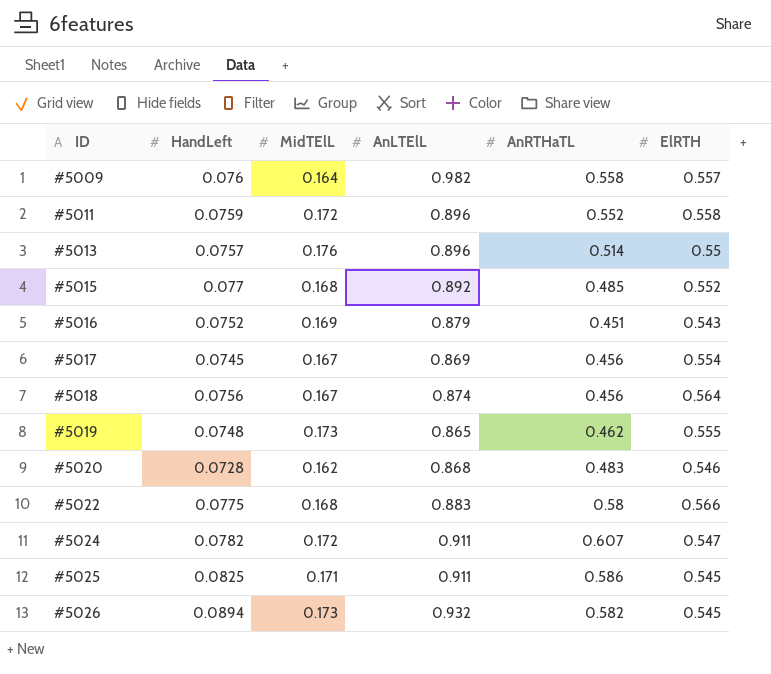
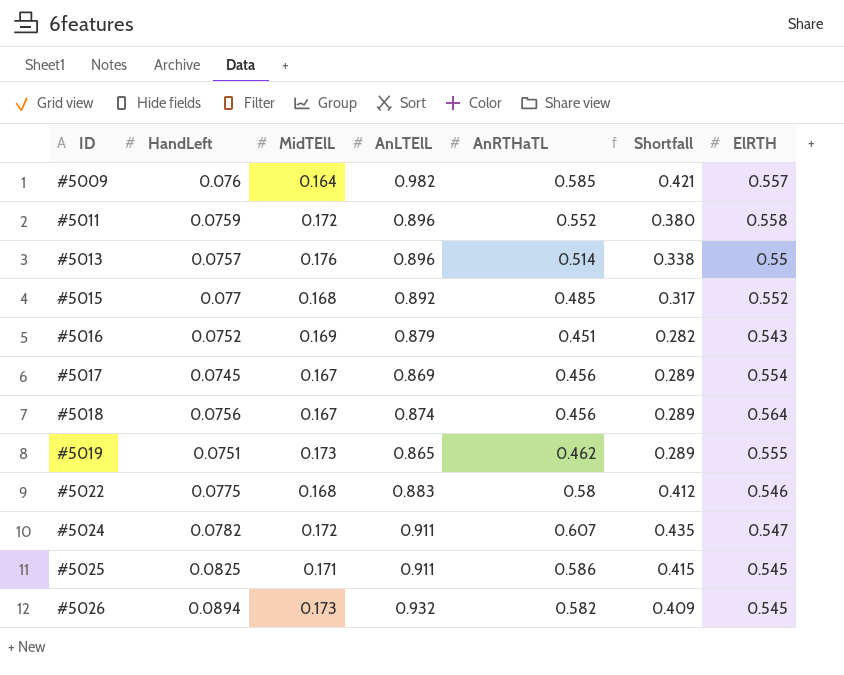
column Shortfall | formula: none -> [AnRTHaTL] - [MidTElL]
row #5020: 0.0728 | 0.162 | 0.868 | 0.483 | 0.546 -> none
#5009 | AnRTHaTL: 0.558 -> 0.585
#5019 | HandLeft: 0.0748 -> 0.0751
#5022 | ElRTH: 0.566 -> 0.546

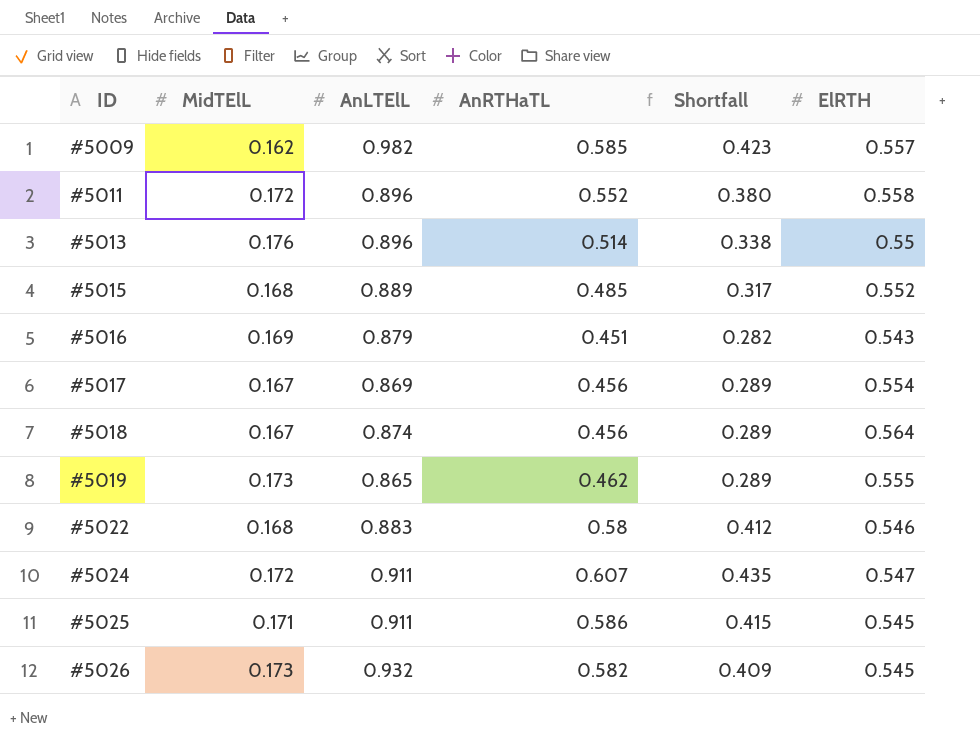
column HandLeft | position: 2 -> none
#5009 | MidTElL: 0.164 -> 0.162
#5009 | Shortfall: 0.421 -> 0.423
#5015 | AnLTElL: 0.892 -> 0.889

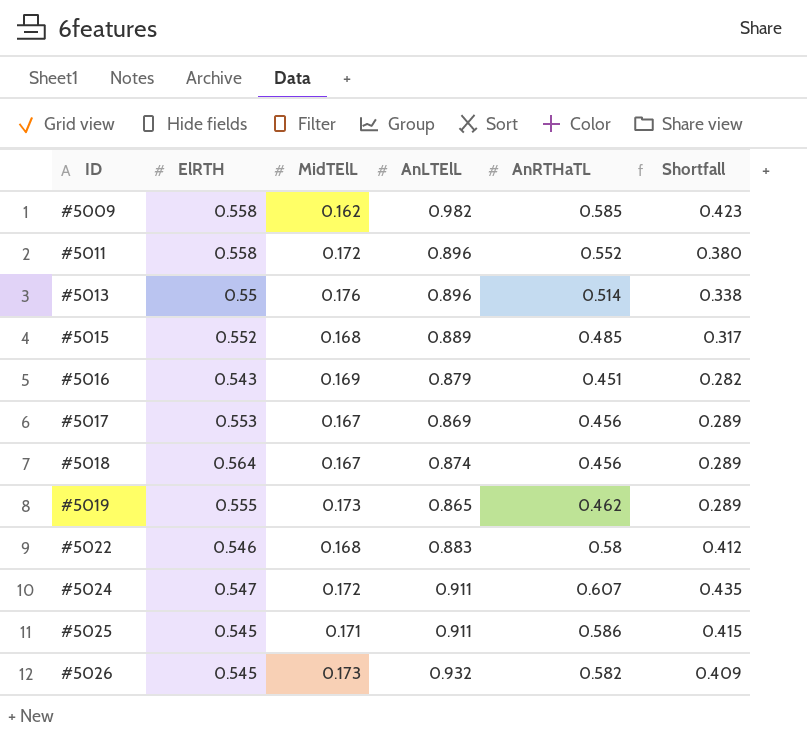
column ElRTH | position: 6 -> 2
#5009 | ElRTH: 0.557 -> 0.558
#5017 | ElRTH: 0.554 -> 0.553

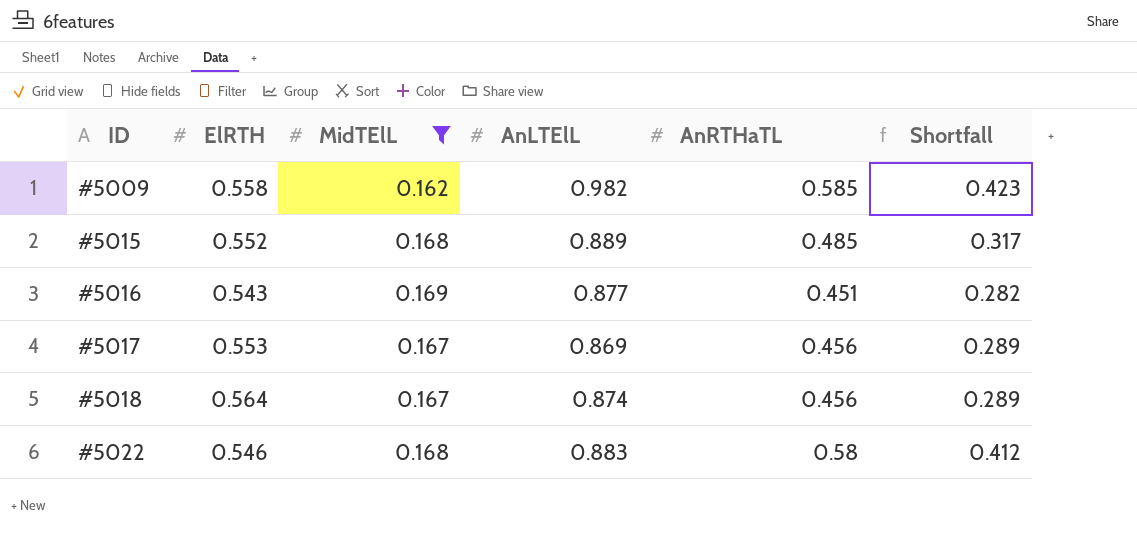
filter: none -> MidTElL <= 0.169
#5016 | AnLTElL: 0.879 -> 0.877

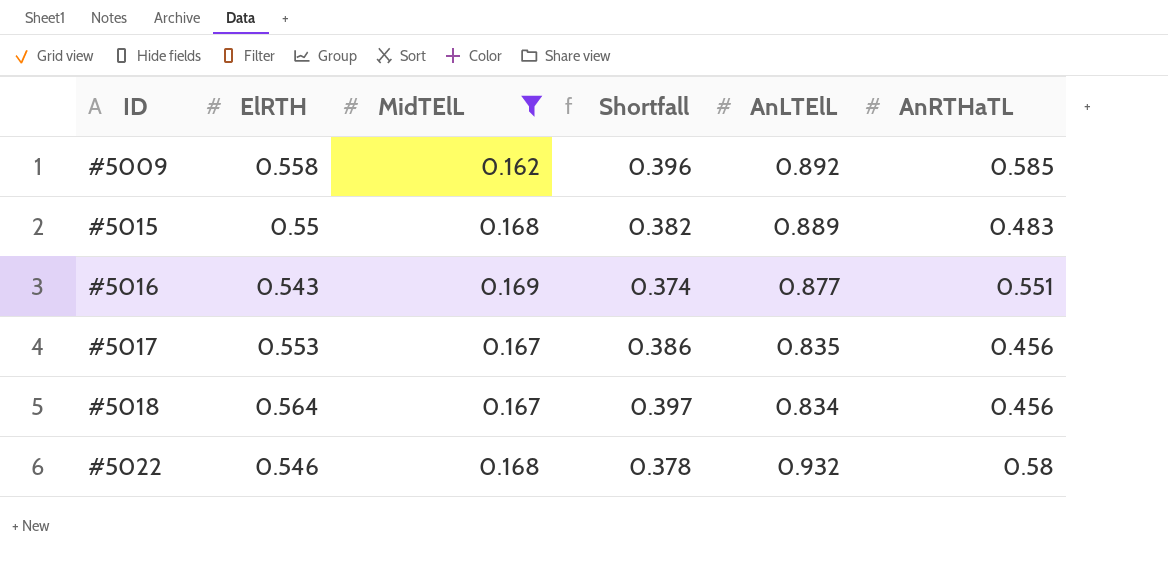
column Shortfall | formula: [AnRTHaTL] - [MidTElL] -> [ElRTH] - [MidTElL]
column Shortfall | position: 6 -> 4
#5009 | AnLTElL: 0.982 -> 0.892
#5015 | ElRTH: 0.552 -> 0.55
#5015 | AnRTHaTL: 0.485 -> 0.483
#5016 | AnRTHaTL: 0.451 -> 0.551
#5017 | AnLTElL: 0.869 -> 0.835
#5018 | AnLTElL: 0.874 -> 0.834
#5022 | AnLTElL: 0.883 -> 0.932

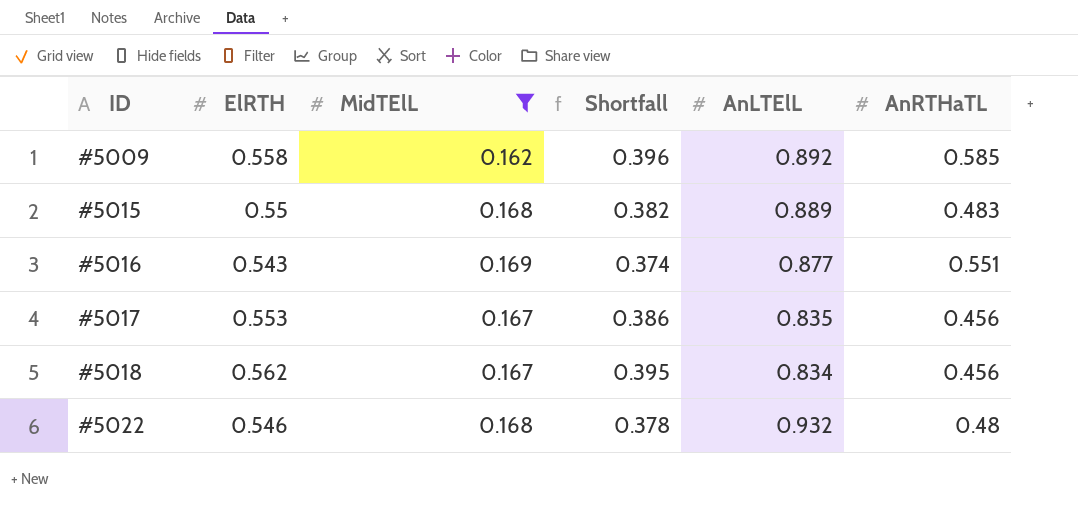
#5018 | ElRTH: 0.564 -> 0.562
#5018 | Shortfall: 0.397 -> 0.395
#5022 | AnRTHaTL: 0.58 -> 0.48

